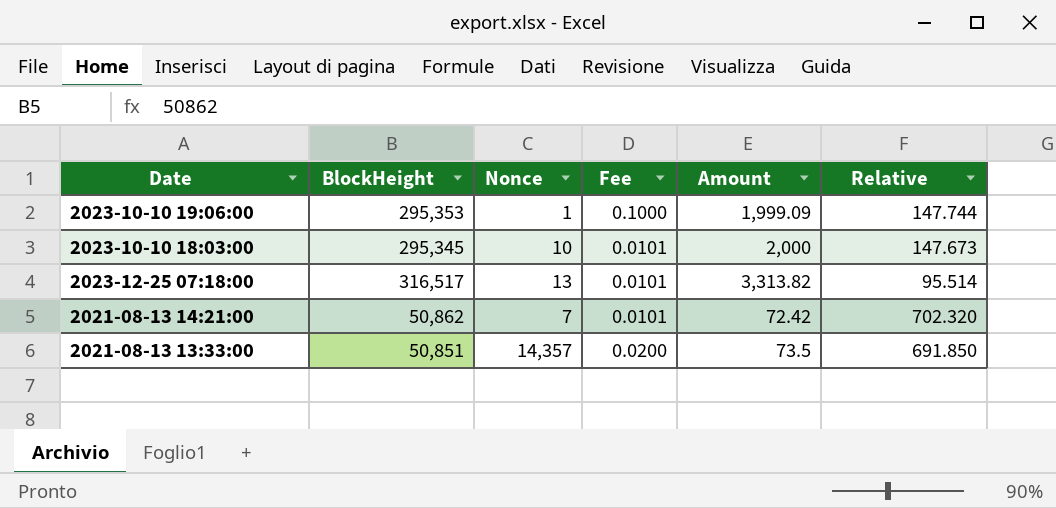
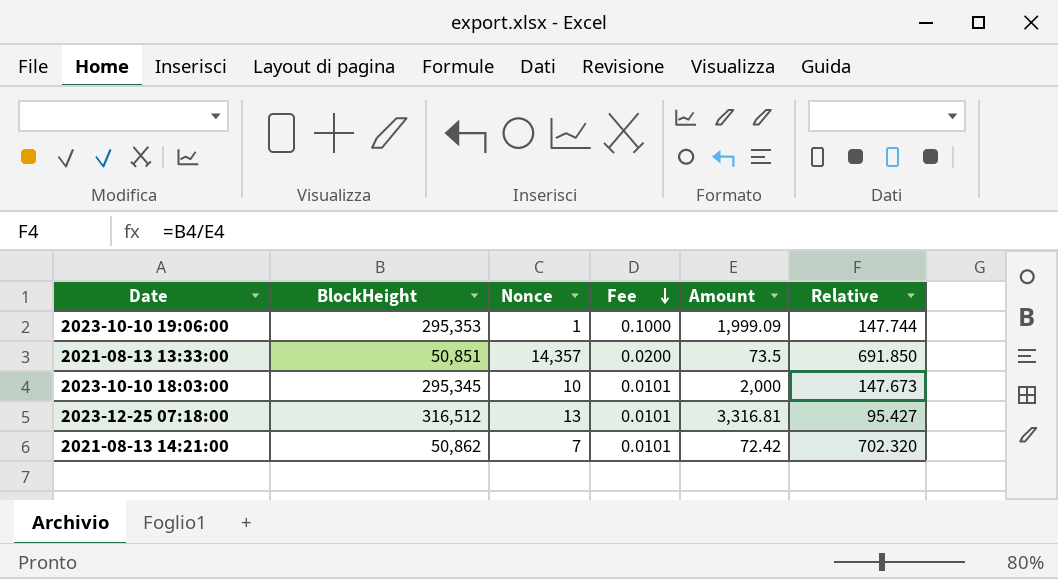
row order: none -> Fee descending
2023-12-25 07:18:00 | BlockHeight: 316,517 -> 316,512
2023-12-25 07:18:00 | Amount: 3,313.82 -> 3,316.81
2023-12-25 07:18:00 | Relative: 95.514 -> 95.427

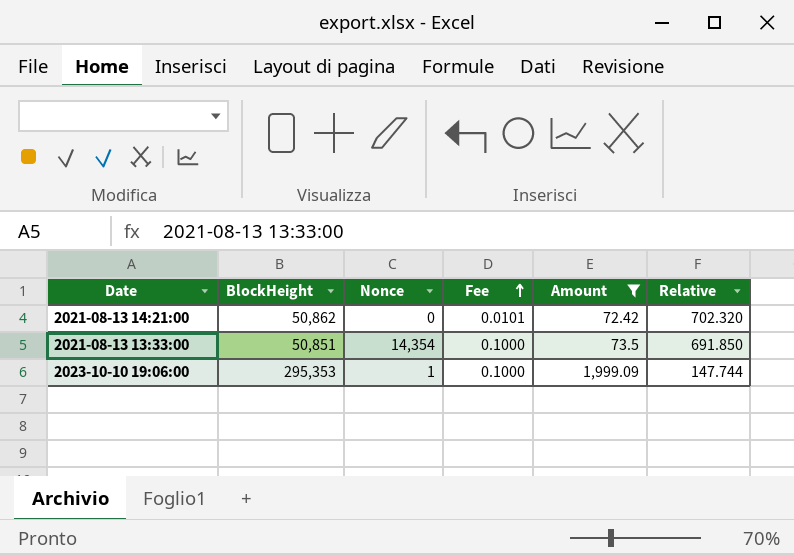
filter: none -> Amount <= 1,999.09
row order: Fee descending -> Fee ascending
2021-08-13 14:21:00 | Nonce: 7 -> 0
2021-08-13 13:33:00 | Nonce: 14,357 -> 14,354
2021-08-13 13:33:00 | Fee: 0.0200 -> 0.1000

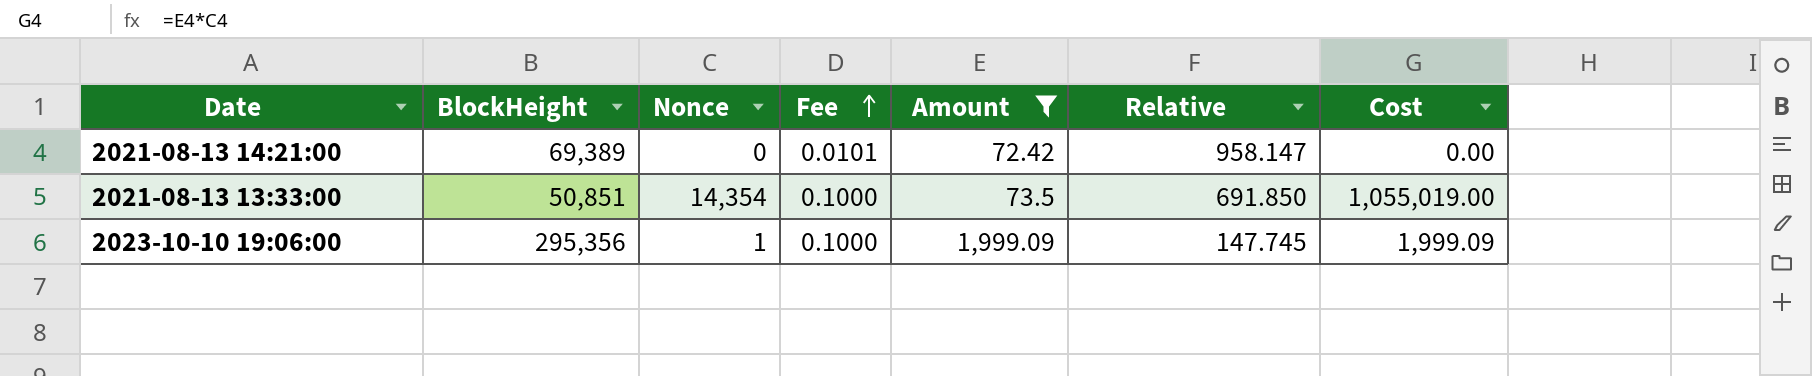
column Cost | formula: none -> [Nonce] * [Amount]
2021-08-13 14:21:00 | BlockHeight: 50,862 -> 69,389
2021-08-13 14:21:00 | Relative: 702.320 -> 958.147
2023-10-10 19:06:00 | BlockHeight: 295,353 -> 295,356
2023-10-10 19:06:00 | Relative: 147.744 -> 147.745

